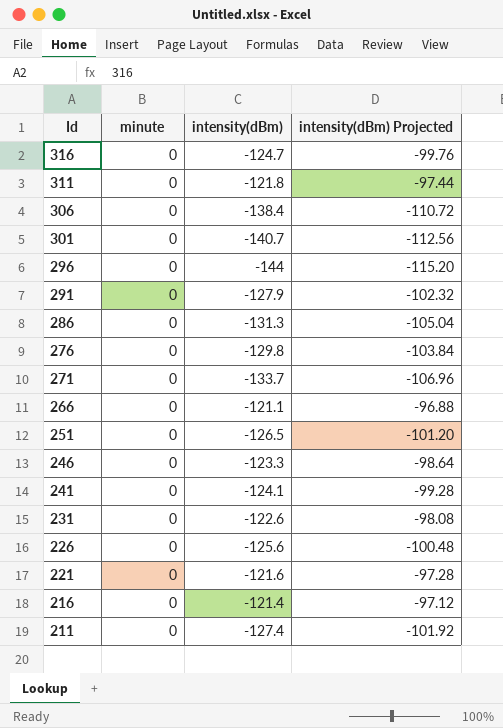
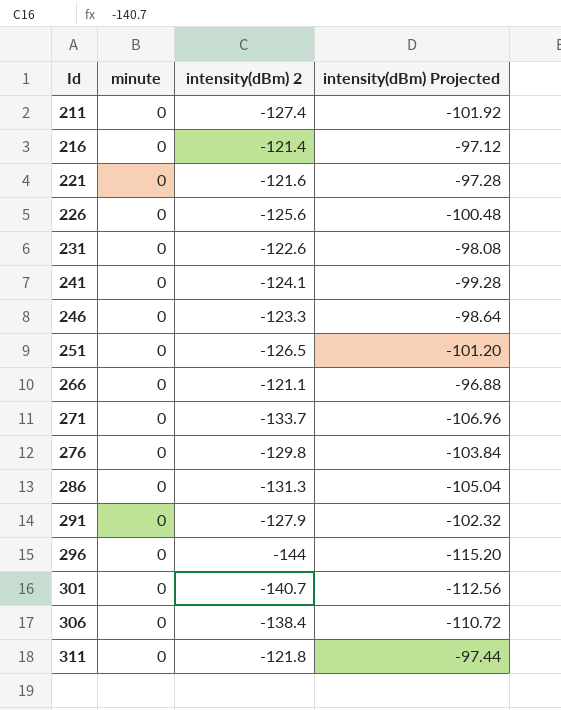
row order: Id descending -> Id ascending
column name: intensity(dBm) -> intensity(dBm) 2
row 316: 0 | -124.7 | -99.76 -> none

